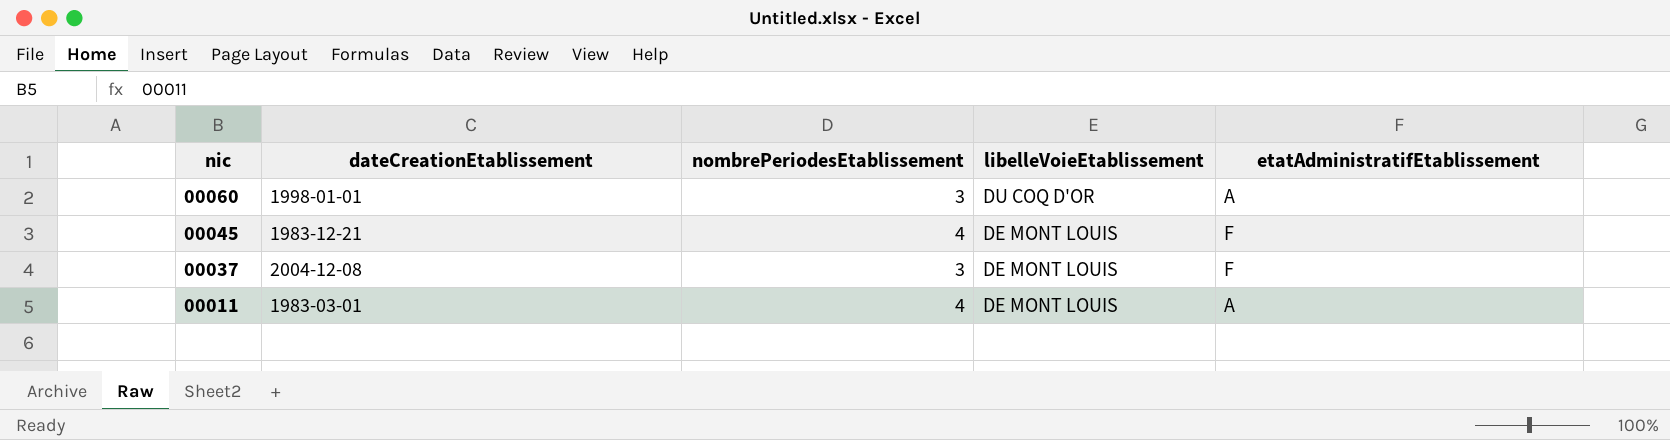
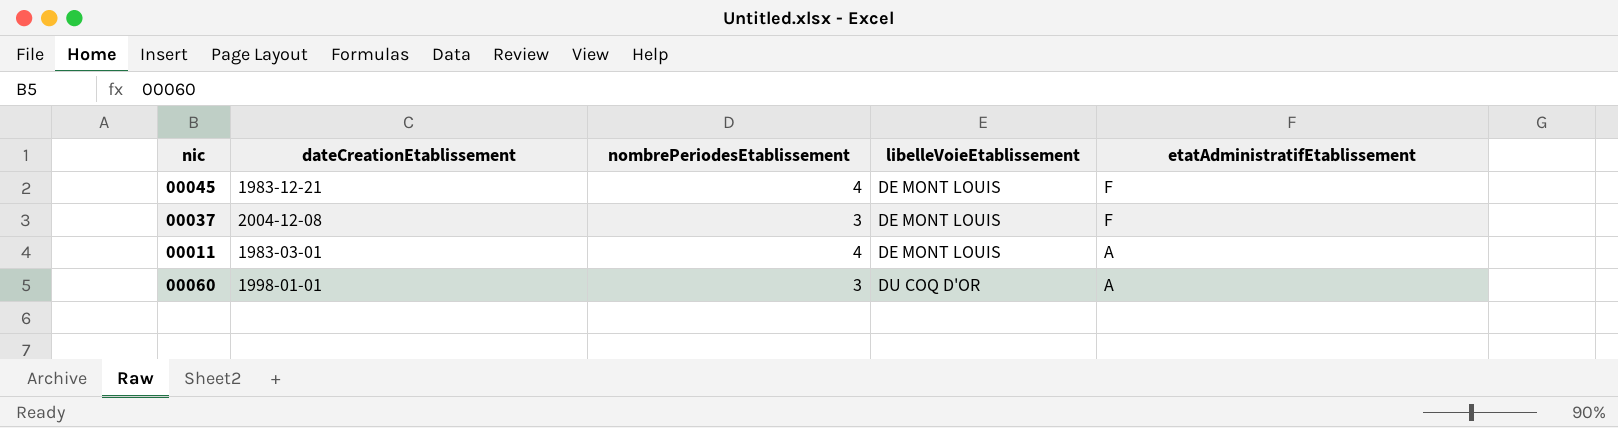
row order: nic descending -> libelleVoieEtablissement ascending

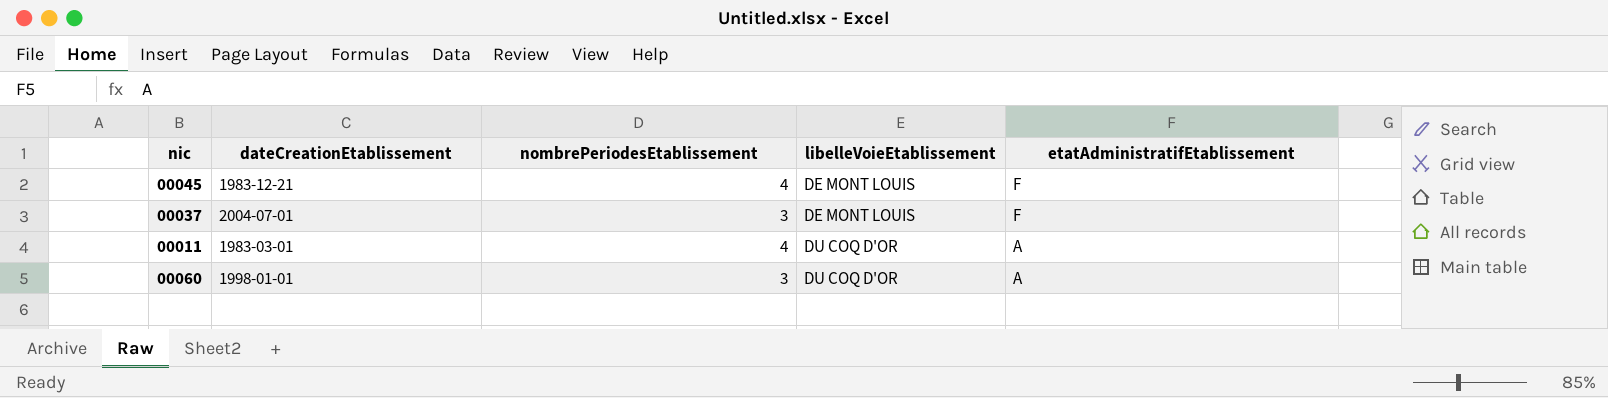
00037 | dateCreationEtablissement: 2004-12-08 -> 2004-07-01
00011 | libelleVoieEtablissement: DE MONT LOUIS -> DU COQ D'OR

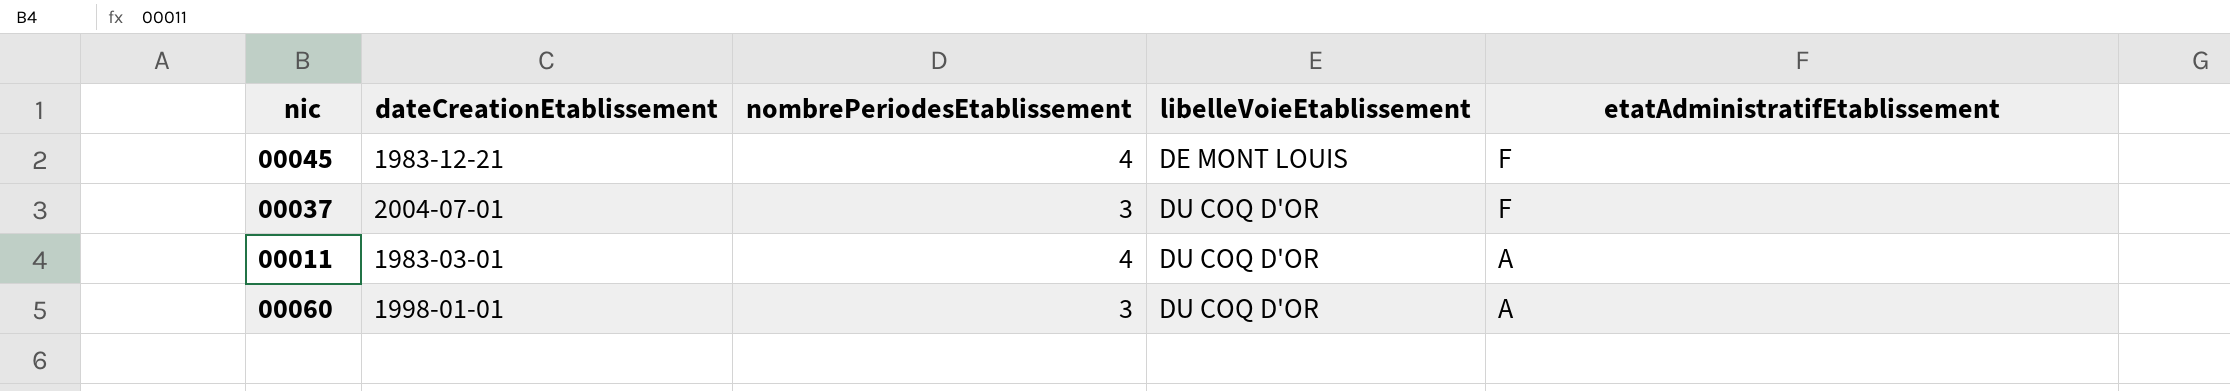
00037 | libelleVoieEtablissement: DE MONT LOUIS -> DU COQ D'OR

